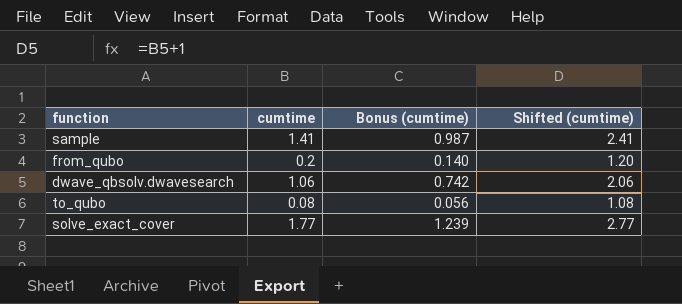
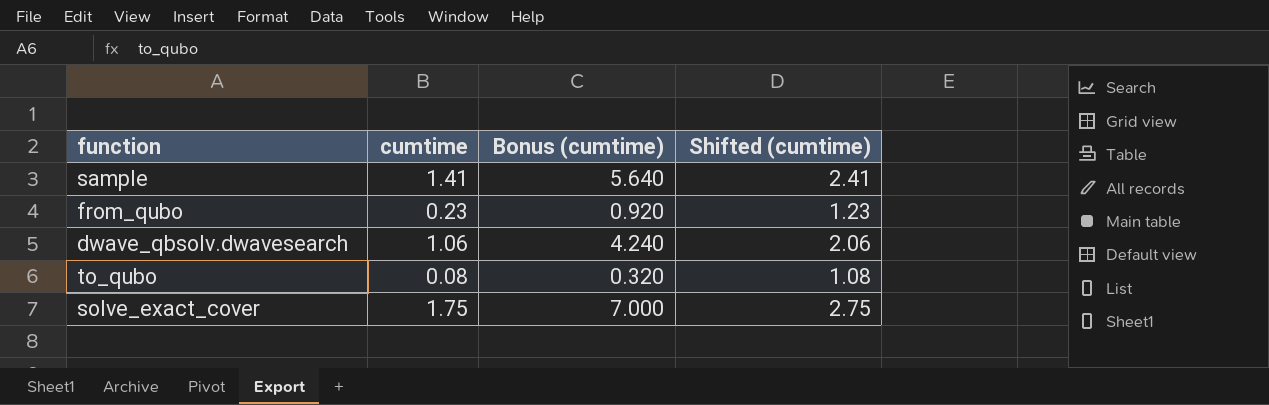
column Bonus (cumtime) | formula: [cumtime] * 0.7 -> [cumtime] * 4
from_qubo | cumtime: 0.2 -> 0.23
from_qubo | Shifted (cumtime): 1.20 -> 1.23
solve_exact_cover | cumtime: 1.77 -> 1.75
solve_exact_cover | Shifted (cumtime): 2.77 -> 2.75

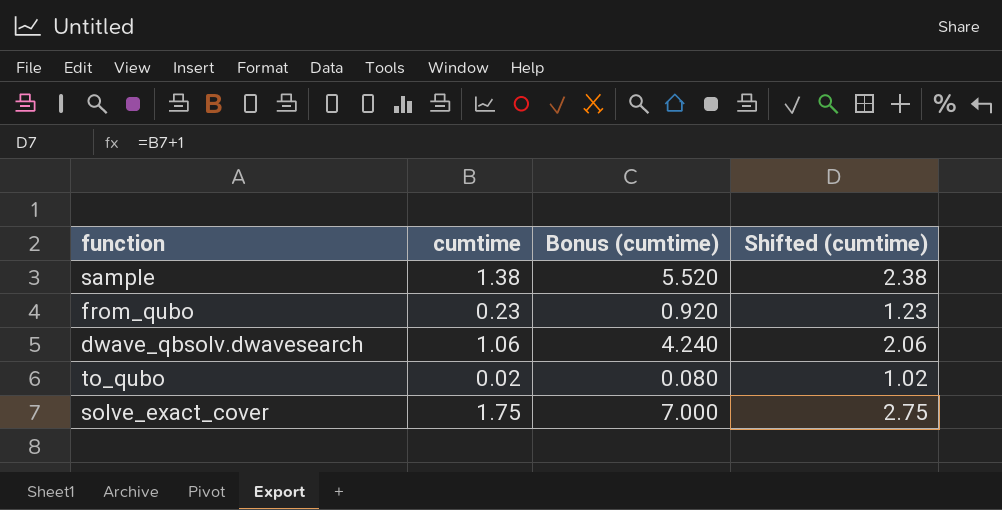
sample | cumtime: 1.41 -> 1.38
sample | Bonus (cumtime): 5.640 -> 5.520
sample | Shifted (cumtime): 2.41 -> 2.38
to_qubo | cumtime: 0.08 -> 0.02
to_qubo | Bonus (cumtime): 0.320 -> 0.080
to_qubo | Shifted (cumtime): 1.08 -> 1.02

